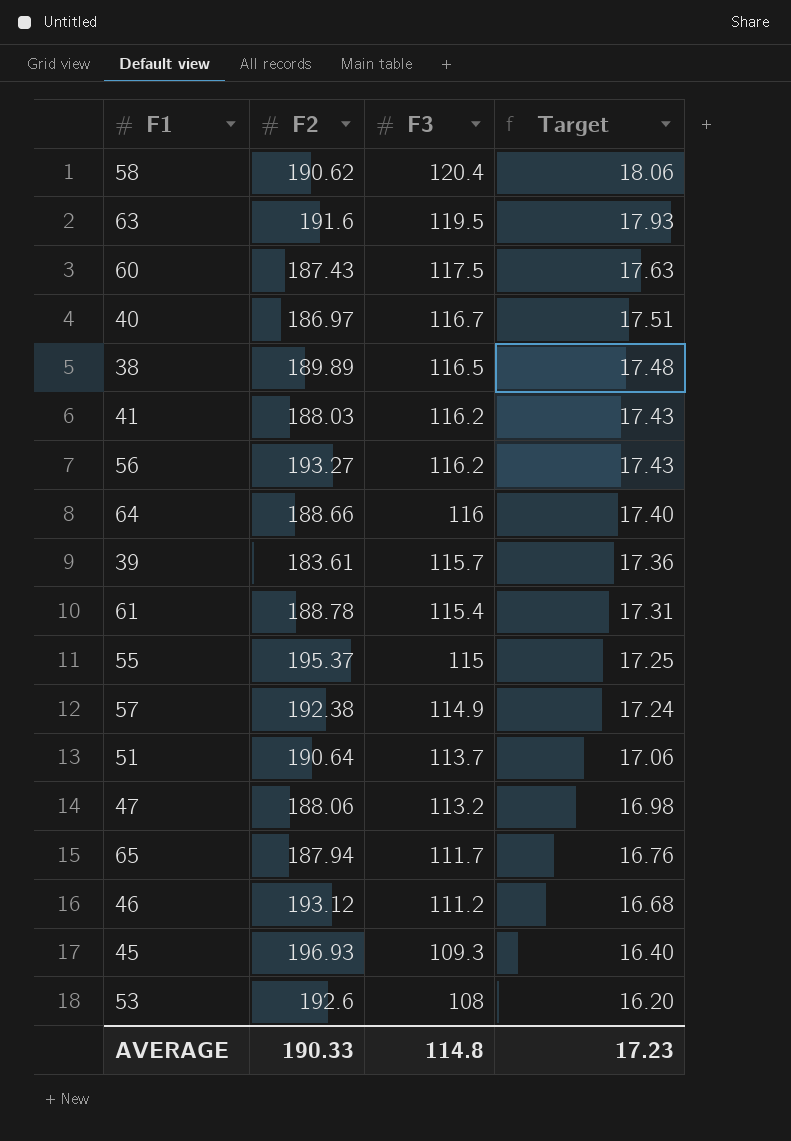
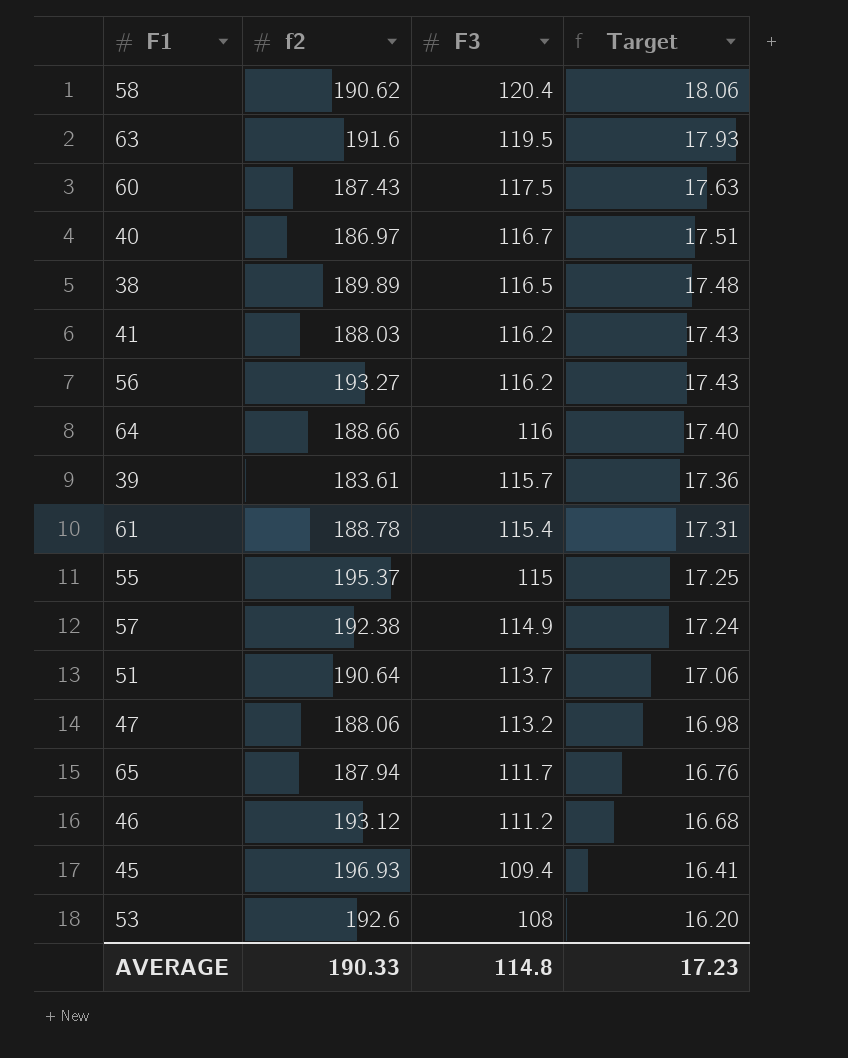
column name: F2 -> f2
45 | F3: 109.3 -> 109.4
45 | Target: 16.40 -> 16.41

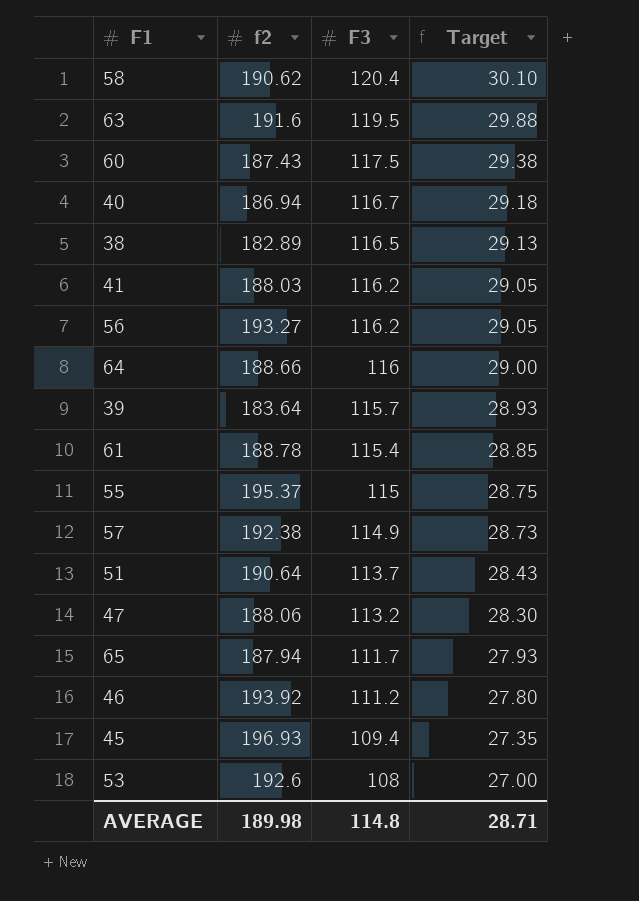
column Target | formula: [F3] * 0.15 -> [F3] * 0.25
40 | f2: 186.97 -> 186.94
38 | f2: 189.89 -> 182.89
39 | f2: 183.61 -> 183.64
46 | f2: 193.12 -> 193.92
AVERAGE | f2: 190.33 -> 189.98
AVERAGE | Target: 17.23 -> 28.71

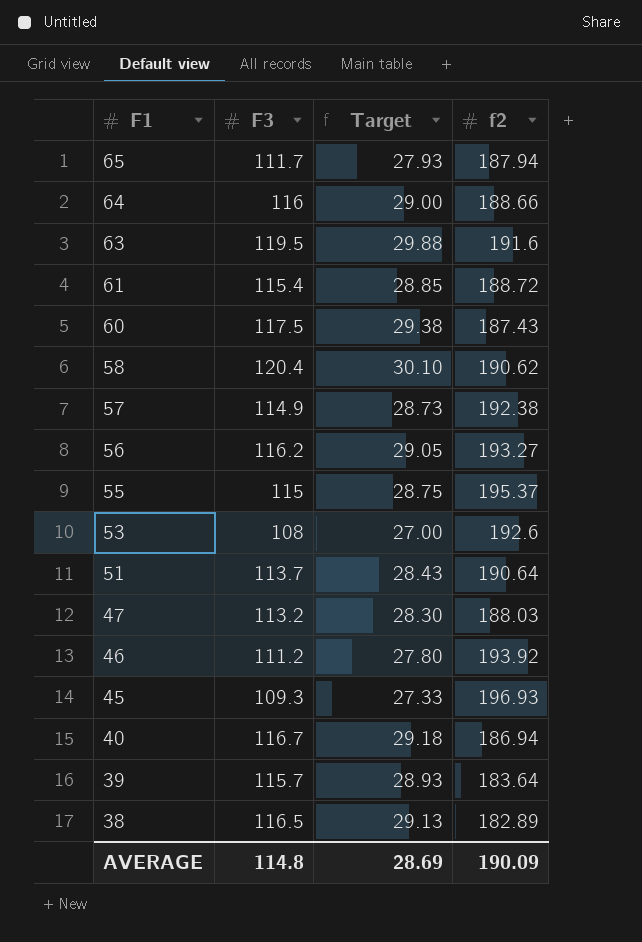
row order: F3 descending -> F1 descending
column f2 | position: 2 -> 4
row 41: 188.03 | 116.2 | 29.05 -> none
61 | f2: 188.78 -> 188.72
47 | f2: 188.06 -> 188.03
45 | F3: 109.4 -> 109.3
45 | Target: 27.35 -> 27.33
AVERAGE | Target: 28.71 -> 28.69
AVERAGE | f2: 189.98 -> 190.09

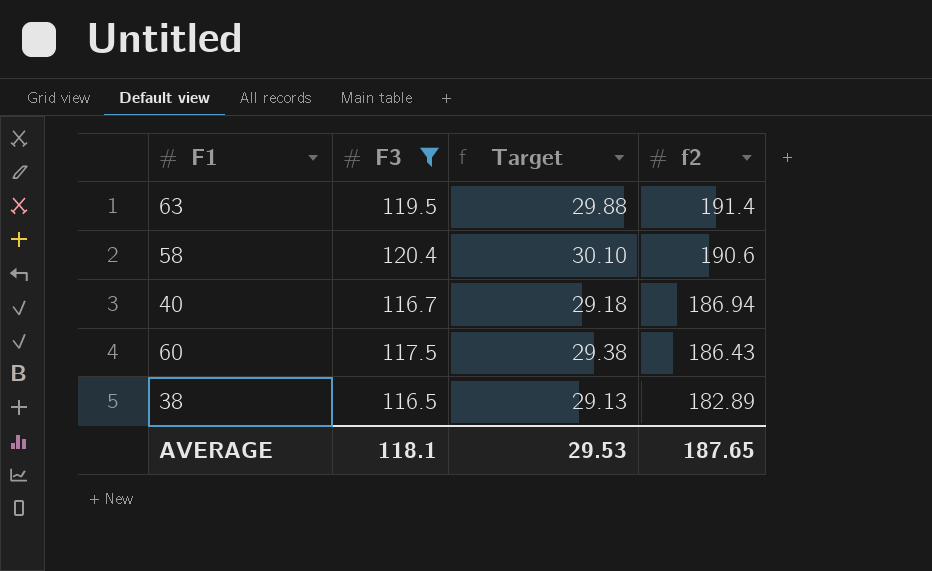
filter: none -> F3 >= 116.5
row order: F1 descending -> f2 descending
63 | f2: 191.6 -> 191.4
58 | f2: 190.62 -> 190.6
60 | f2: 187.43 -> 186.43
AVERAGE | F3: 114.8 -> 118.1
AVERAGE | Target: 28.69 -> 29.53
AVERAGE | f2: 190.09 -> 187.65

